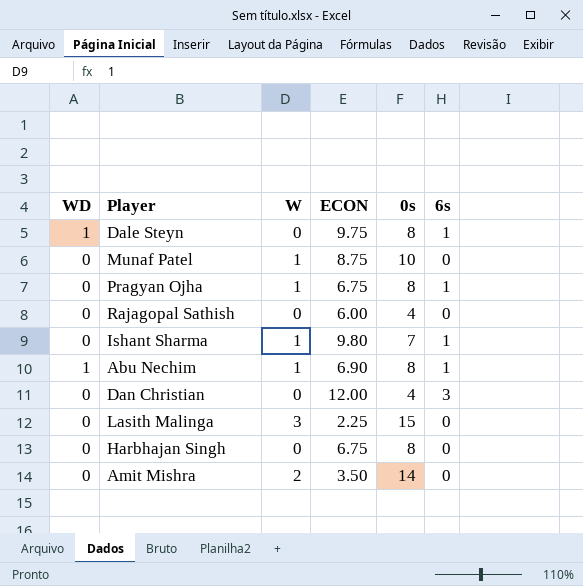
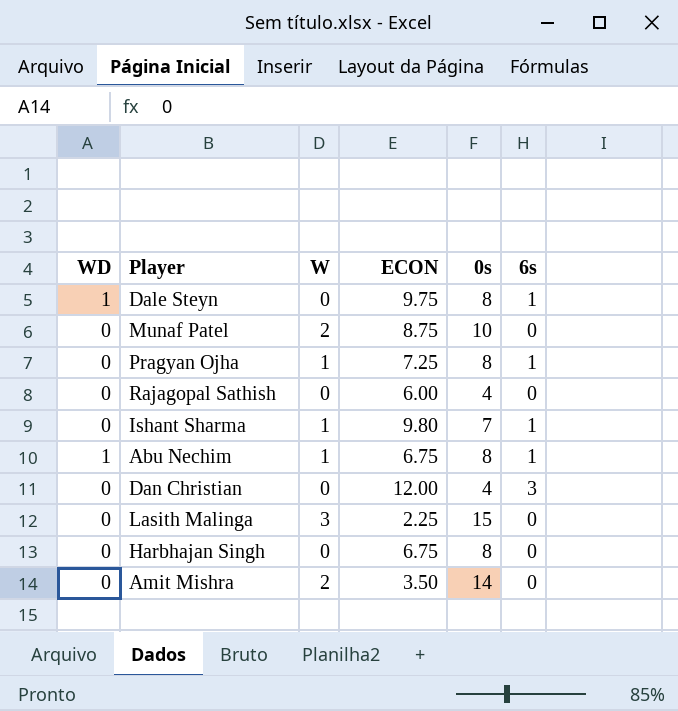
Munaf Patel | W: 1 -> 2
Pragyan Ojha | ECON: 6.75 -> 7.25
Abu Nechim | ECON: 6.90 -> 6.75

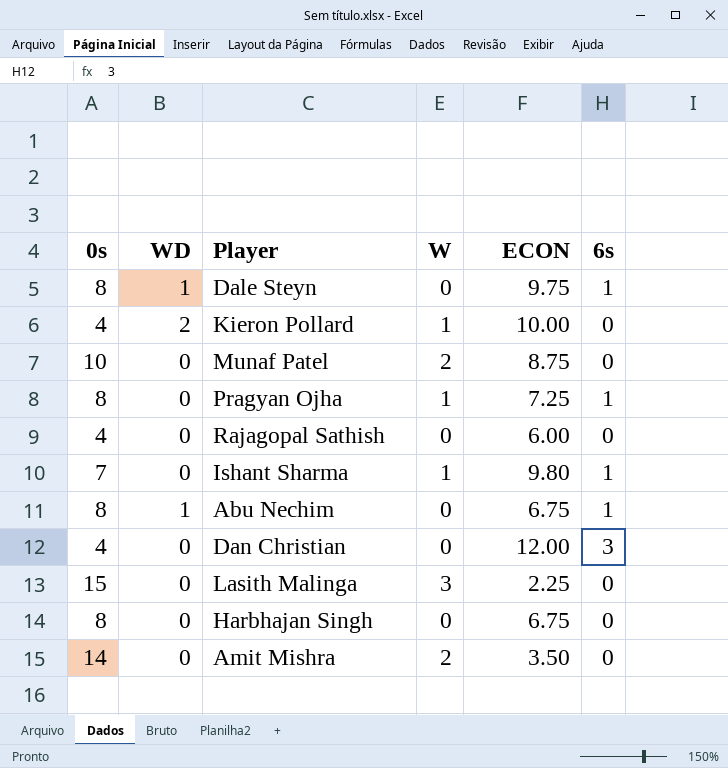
column 0s | position: 5 -> 1
row Kieron Pollard: none -> 4 | 2 | 1 | 10.00 | 0
Abu Nechim | W: 1 -> 0

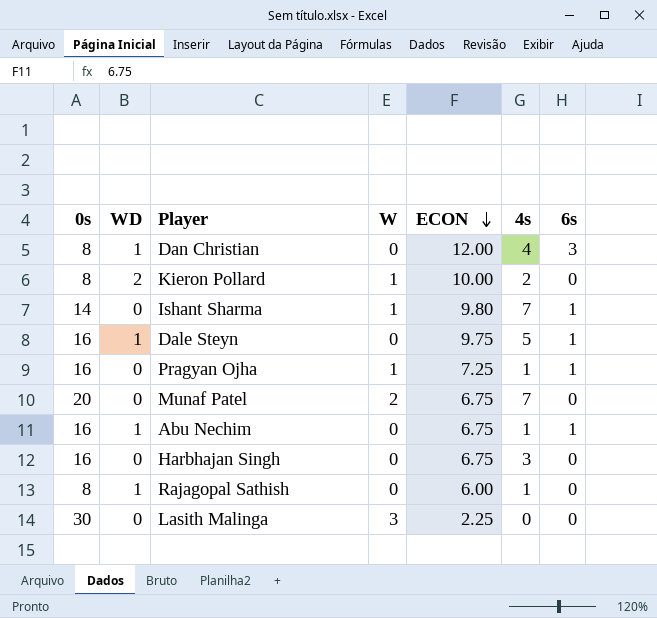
row order: none -> ECON descending
column 4s | position: none -> 6
row Amit Mishra: 14 | 0 | 2 | 3.50 | 0 -> none
Dan Christian | 0s: 4 -> 8
Dan Christian | WD: 0 -> 1
Kieron Pollard | 0s: 4 -> 8
Ishant Sharma | 0s: 7 -> 14
Dale Steyn | 0s: 8 -> 16
Pragyan Ojha | 0s: 8 -> 16
Munaf Patel | 0s: 10 -> 20
Munaf Patel | ECON: 8.75 -> 6.75
Abu Nechim | 0s: 8 -> 16
Harbhajan Singh | 0s: 8 -> 16
Rajagopal Sathish | 0s: 4 -> 8
Rajagopal Sathish | WD: 0 -> 1
Lasith Malinga | 0s: 15 -> 30

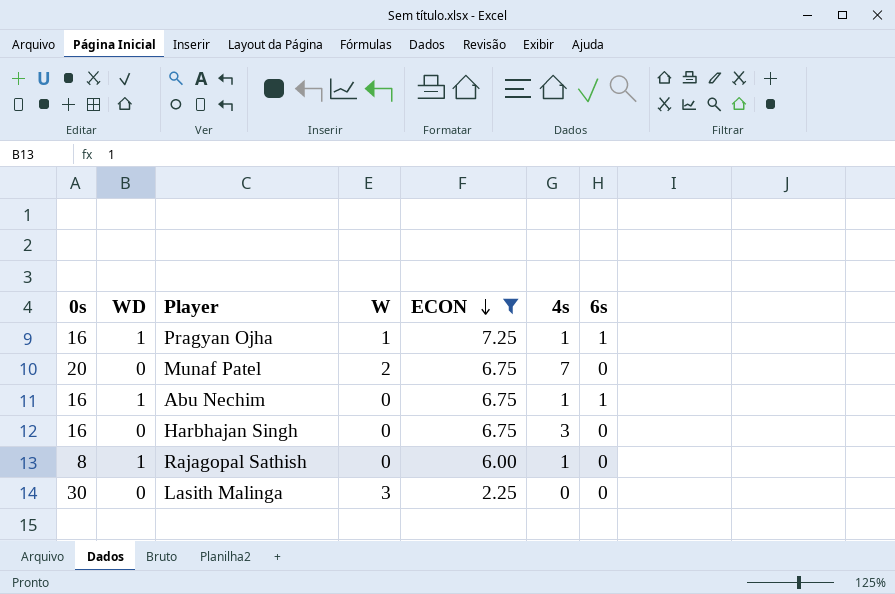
filter: none -> ECON <= 7.25
Pragyan Ojha | WD: 0 -> 1

